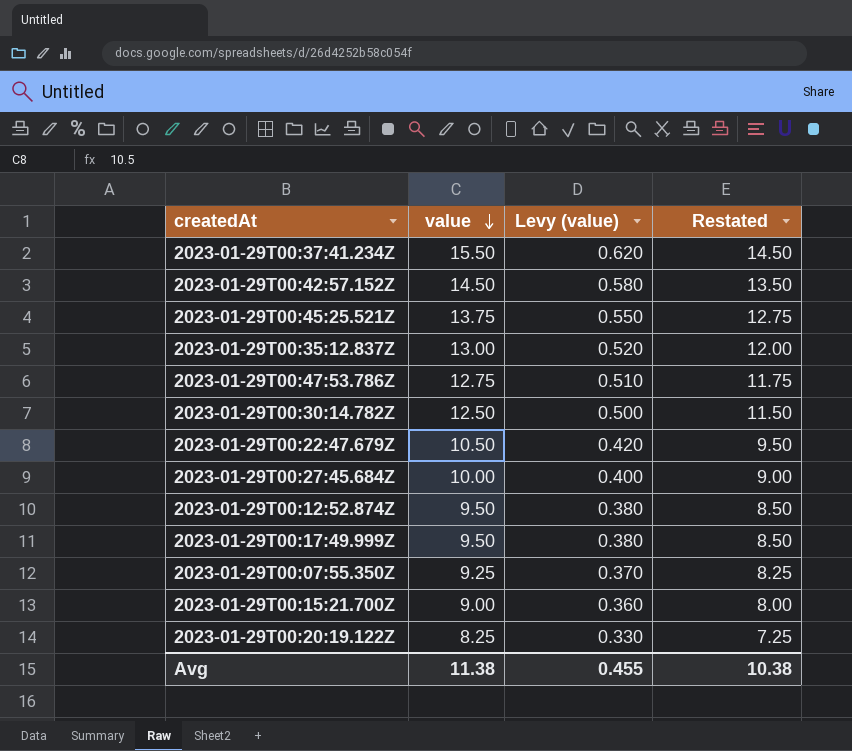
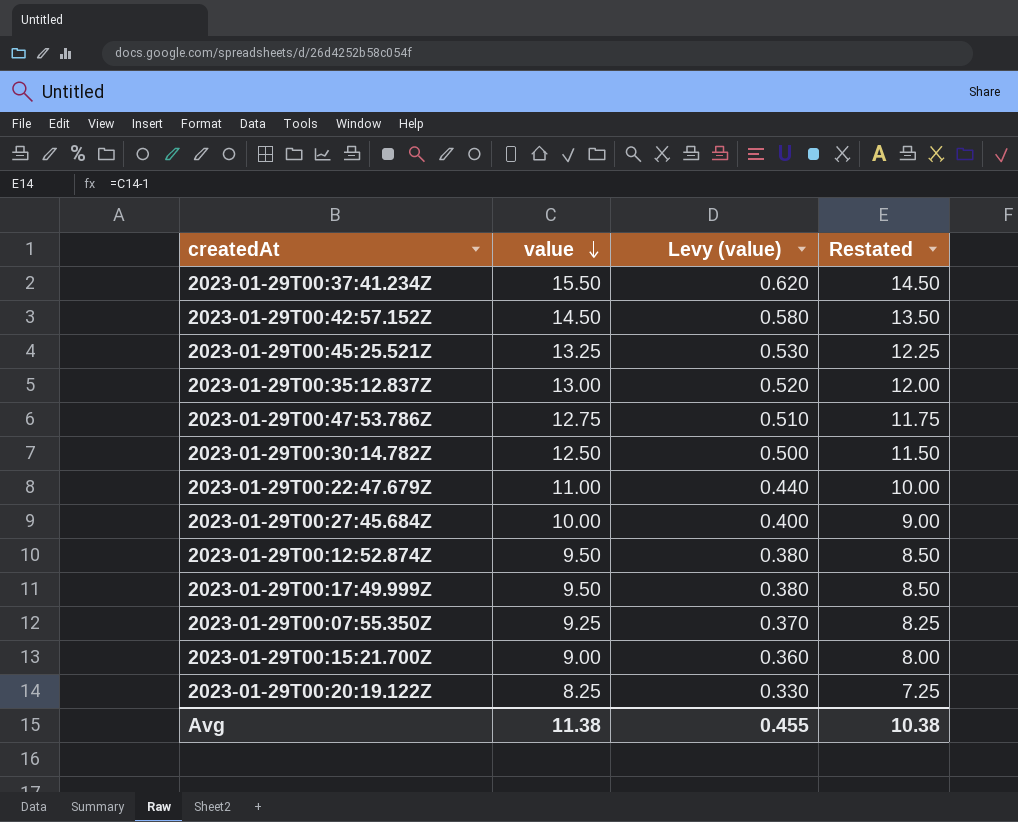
2023-01-29T00:45:25.521Z | value: 13.75 -> 13.25
2023-01-29T00:45:25.521Z | Levy (value): 0.550 -> 0.530
2023-01-29T00:45:25.521Z | Restated: 12.75 -> 12.25
2023-01-29T00:22:47.679Z | value: 10.50 -> 11.00
2023-01-29T00:22:47.679Z | Levy (value): 0.420 -> 0.440
2023-01-29T00:22:47.679Z | Restated: 9.50 -> 10.00

